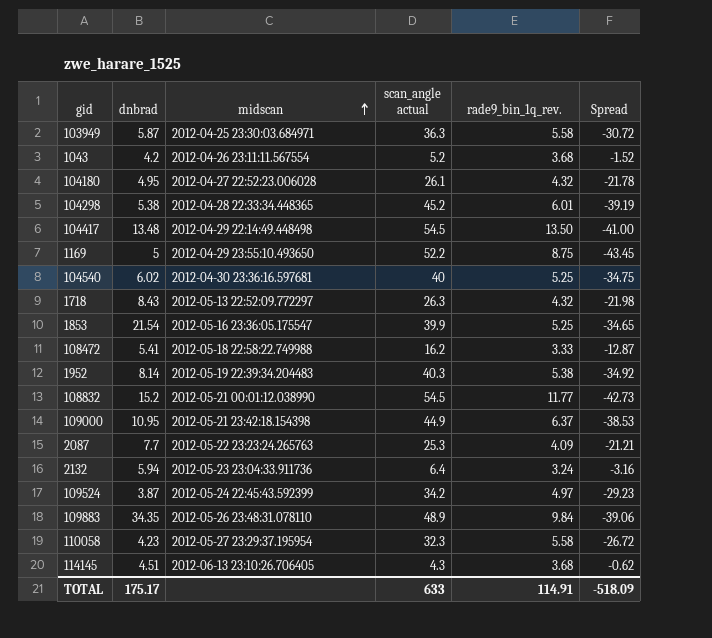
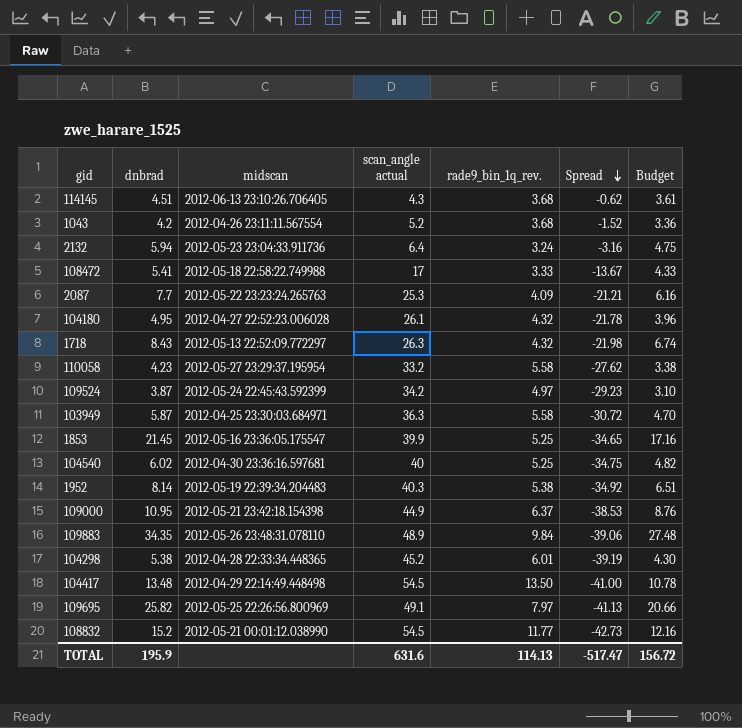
row order: midscan ascending -> Spread descending
column Budget | formula: none -> [dnbrad] * 0.8
row 1169: 5 | 2012-04-29 23:55:10.493650 | 52.2 | 8.75 | -43.45 -> none
108472 | scan_angle actual: 16.2 -> 17
108472 | Spread: -12.87 -> -13.67
110058 | scan_angle actual: 32.3 -> 33.2
110058 | Spread: -26.72 -> -27.62
1853 | dnbrad: 21.54 -> 21.45
row 109695: none -> 25.82 | 2012-05-25 22:26:56.800969 | 49.1 | 7.97 | -41.13 | 20.66
TOTAL | dnbrad: 175.17 -> 195.9
TOTAL | scan_angle actual: 633 -> 631.6
TOTAL | rade9_bin_1q_rev.: 114.91 -> 114.13
TOTAL | Spread: -518.09 -> -517.47

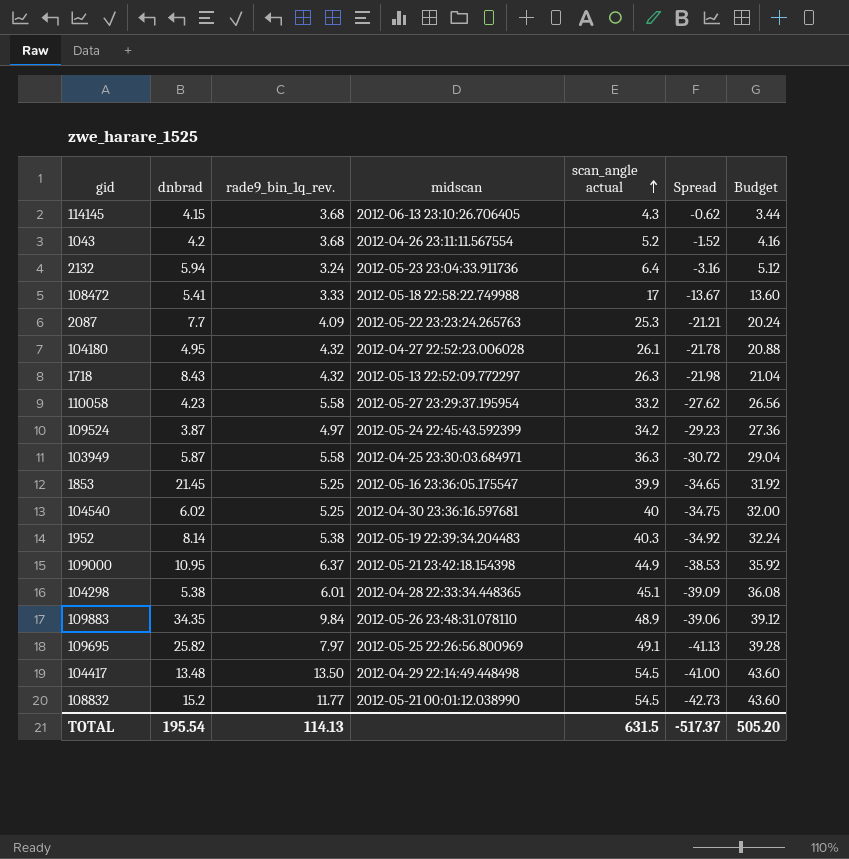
row order: Spread descending -> scan_angle actual ascending
column rade9_bin_1q_rev. | position: 5 -> 3
column Budget | formula: [dnbrad] * 0.8 -> [scan_angle actual] * 0.8
114145 | dnbrad: 4.51 -> 4.15
104298 | scan_angle actual: 45.2 -> 45.1
104298 | Spread: -39.19 -> -39.09
TOTAL | dnbrad: 195.9 -> 195.54
TOTAL | scan_angle actual: 631.6 -> 631.5
TOTAL | Spread: -517.47 -> -517.37
TOTAL | Budget: 156.72 -> 505.20

